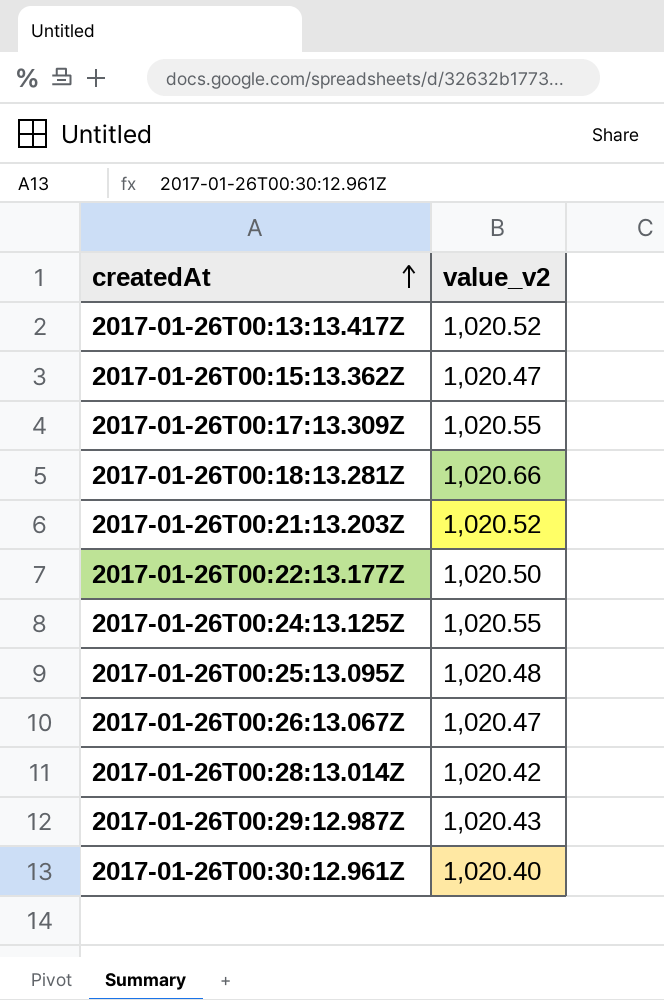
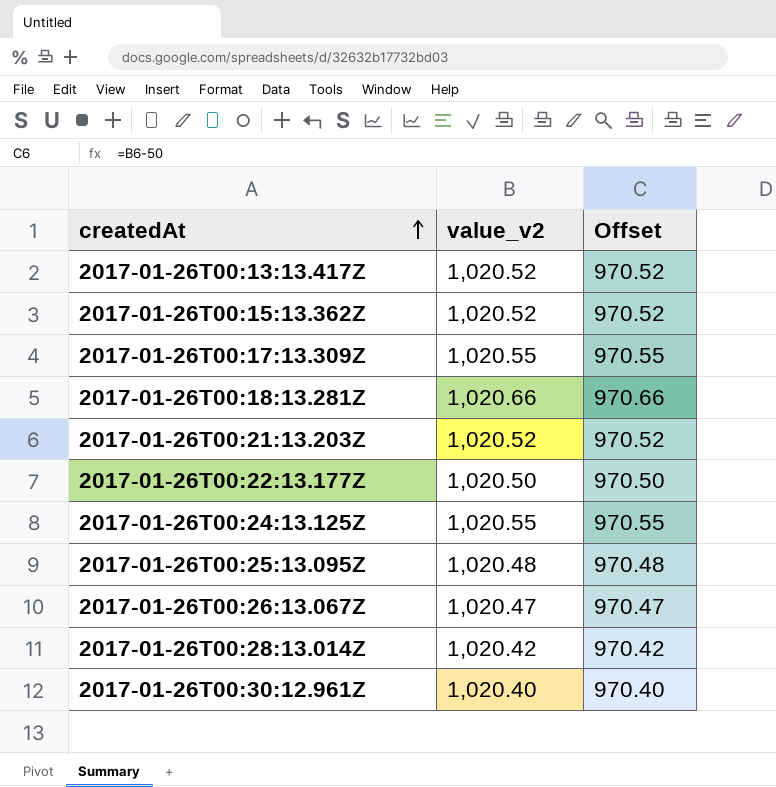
column Offset | formula: none -> [value_v2] - 50
row 2017-01-26T00:29:12.987Z: 1,020.43 -> none
2017-01-26T00:15:13.362Z | value_v2: 1,020.47 -> 1,020.52

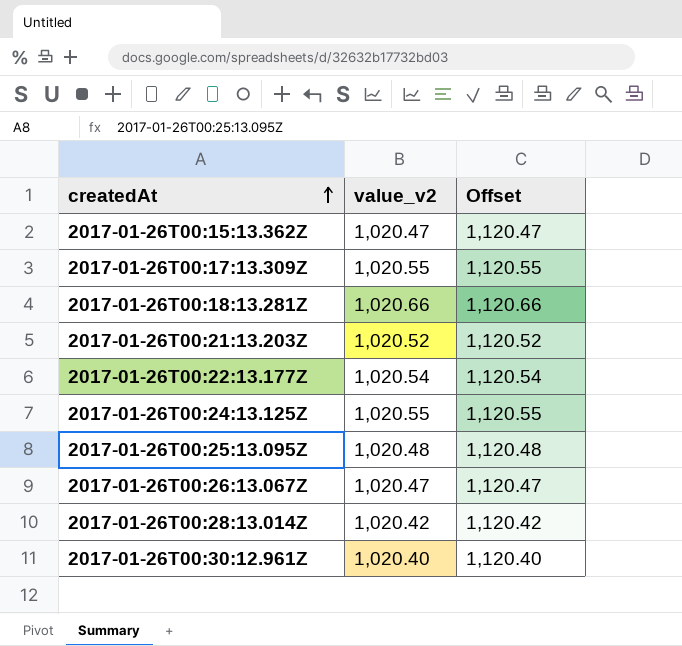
column Offset | formula: [value_v2] - 50 -> [value_v2] + 100
row 2017-01-26T00:13:13.417Z: 1,020.52 | 970.52 -> none
2017-01-26T00:15:13.362Z | value_v2: 1,020.52 -> 1,020.47
2017-01-26T00:22:13.177Z | value_v2: 1,020.50 -> 1,020.54

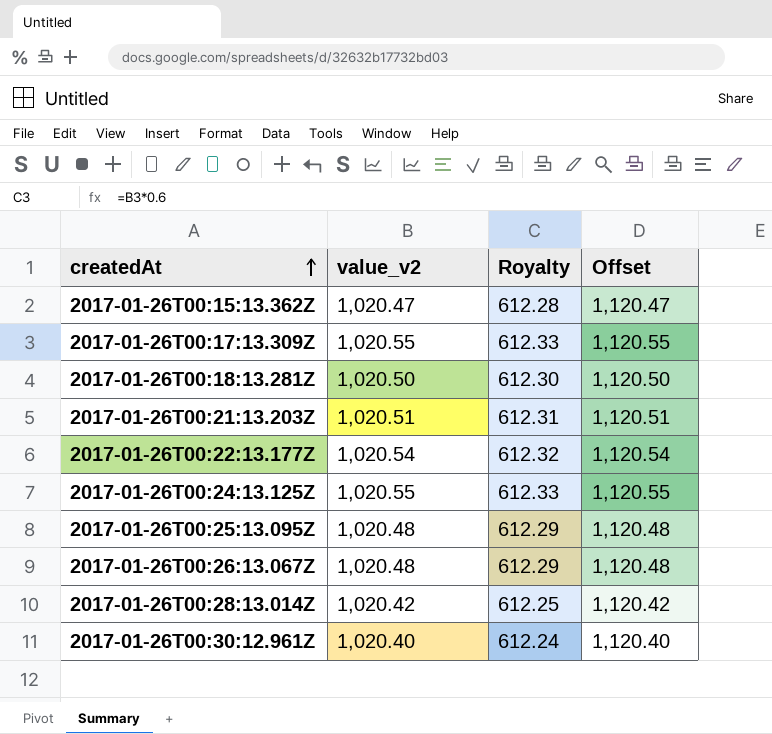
column Royalty | formula: none -> [value_v2] * 0.6
2017-01-26T00:18:13.281Z | value_v2: 1,020.66 -> 1,020.50
2017-01-26T00:18:13.281Z | Offset: 1,120.66 -> 1,120.50
2017-01-26T00:21:13.203Z | value_v2: 1,020.52 -> 1,020.51
2017-01-26T00:21:13.203Z | Offset: 1,120.52 -> 1,120.51
2017-01-26T00:26:13.067Z | value_v2: 1,020.47 -> 1,020.48
2017-01-26T00:26:13.067Z | Offset: 1,120.47 -> 1,120.48

